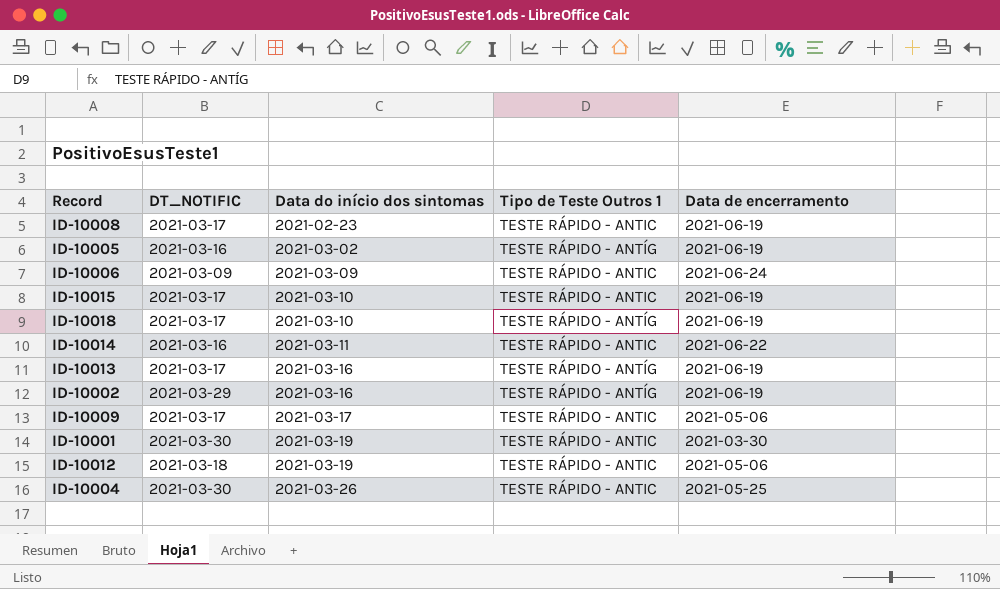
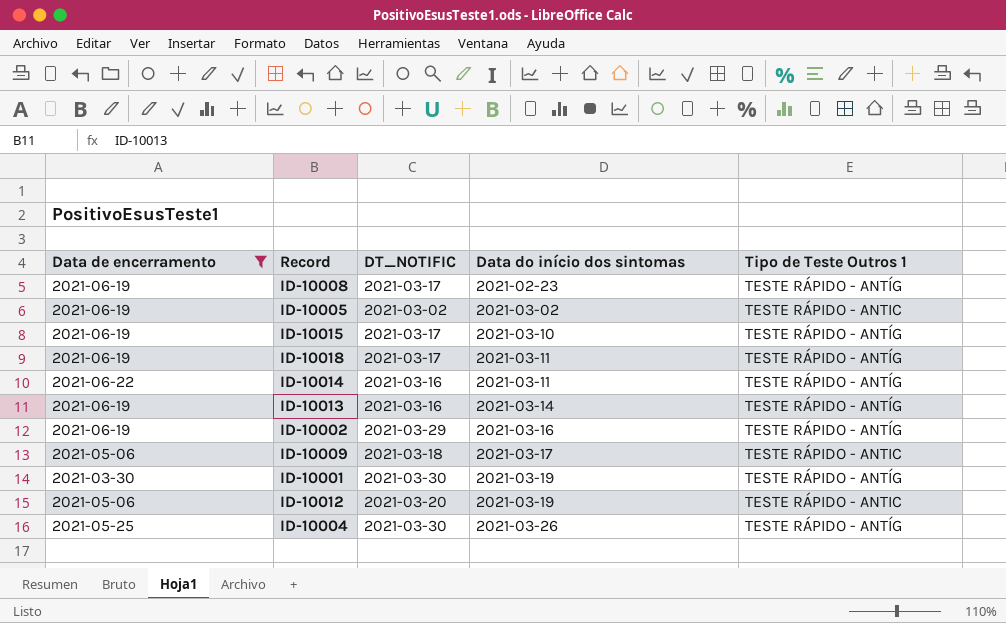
filter: none -> Data de encerramento != 2021-06-24
column Data de encerramento | position: 5 -> 1
ID-10008 | Tipo de Teste Outros 1: TESTE RÁPIDO - ANTIC -> TESTE RÁPIDO - ANTÍG
ID-10005 | DT_NOTIFIC: 2021-03-16 -> 2021-03-02
ID-10005 | Tipo de Teste Outros 1: TESTE RÁPIDO - ANTÍG -> TESTE RÁPIDO - ANTIC
ID-10015 | Tipo de Teste Outros 1: TESTE RÁPIDO - ANTIC -> TESTE RÁPIDO - ANTÍG
ID-10018 | Data do início dos sintomas: 2021-03-10 -> 2021-03-11
ID-10014 | Tipo de Teste Outros 1: TESTE RÁPIDO - ANTIC -> TESTE RÁPIDO - ANTÍG
ID-10013 | DT_NOTIFIC: 2021-03-17 -> 2021-03-16
ID-10013 | Data do início dos sintomas: 2021-03-16 -> 2021-03-14
ID-10009 | DT_NOTIFIC: 2021-03-17 -> 2021-03-18
ID-10001 | Tipo de Teste Outros 1: TESTE RÁPIDO - ANTIC -> TESTE RÁPIDO - ANTÍG
ID-10012 | DT_NOTIFIC: 2021-03-18 -> 2021-03-20
ID-10004 | Tipo de Teste Outros 1: TESTE RÁPIDO - ANTIC -> TESTE RÁPIDO - ANTÍG

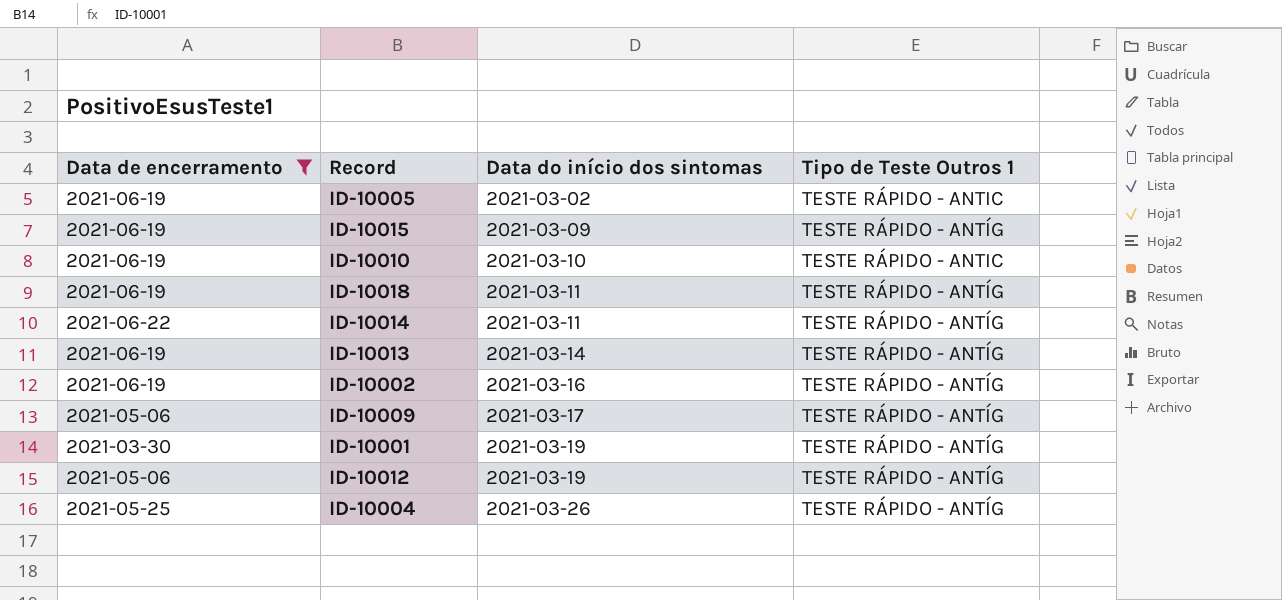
column DT_NOTIFIC | position: 3 -> none
row ID-10008: 2021-06-19 | 2021-03-17 | 2021-02-23 | TESTE RÁPIDO - ANTÍG -> none
ID-10015 | Data do início dos sintomas: 2021-03-10 -> 2021-03-09
row ID-10010: none -> 2021-06-19 | 2021-03-10 | TESTE RÁPIDO - ANTIC
ID-10009 | Tipo de Teste Outros 1: TESTE RÁPIDO - ANTIC -> TESTE RÁPIDO - ANTÍG
ID-10012 | Tipo de Teste Outros 1: TESTE RÁPIDO - ANTIC -> TESTE RÁPIDO - ANTÍG

